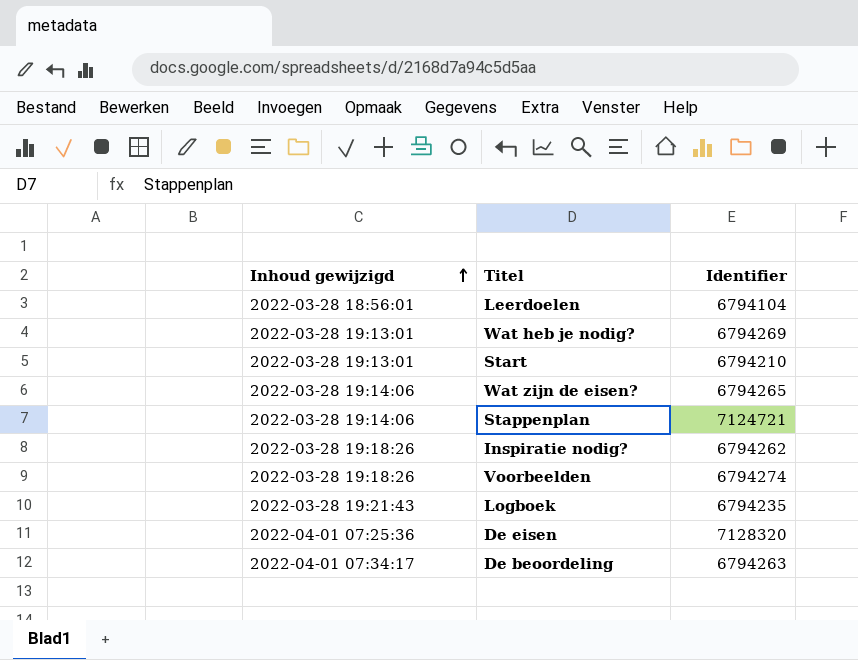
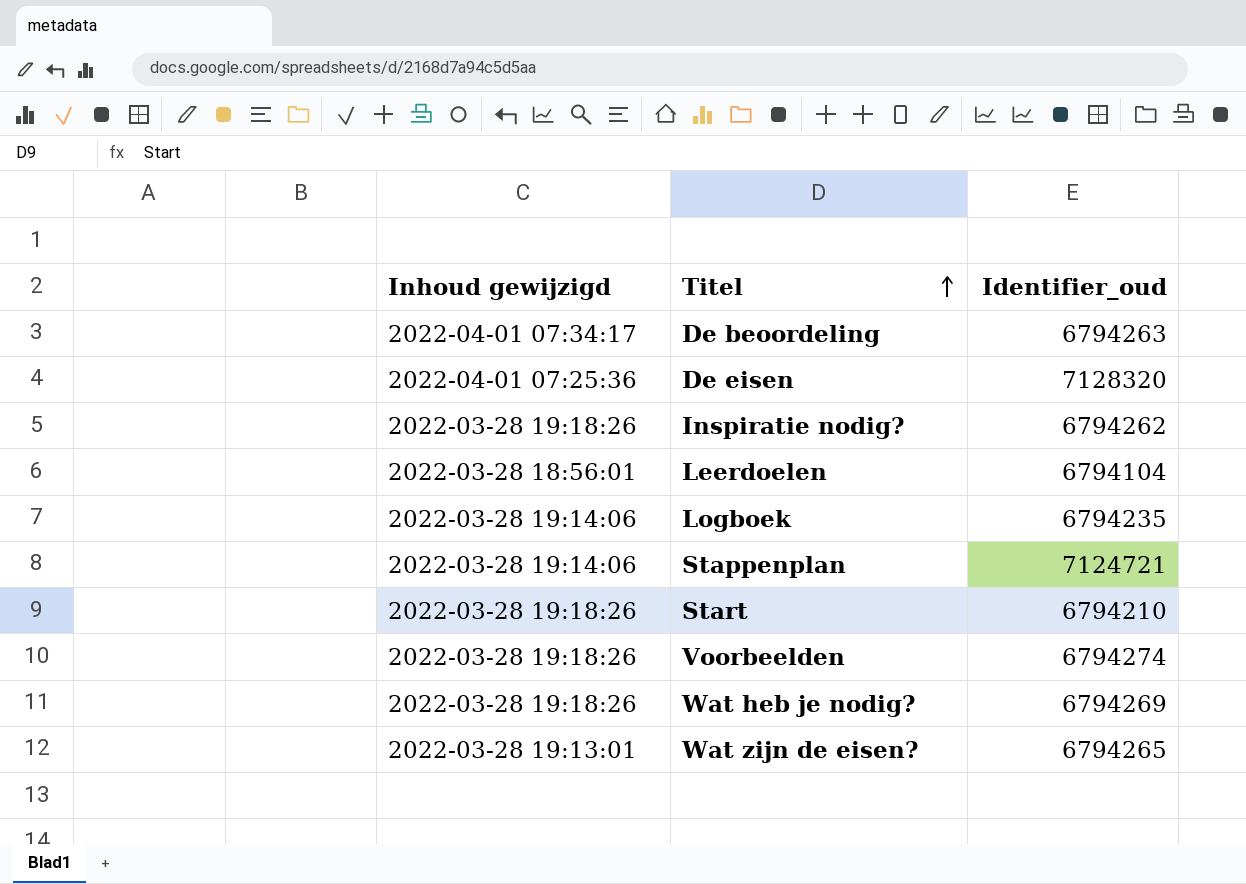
row order: Inhoud gewijzigd ascending -> Titel ascending
column name: Identifier -> Identifier_oud
Logboek | Inhoud gewijzigd: 2022-03-28 19:21:43 -> 2022-03-28 19:14:06
Start | Inhoud gewijzigd: 2022-03-28 19:13:01 -> 2022-03-28 19:18:26
Wat heb je nodig? | Inhoud gewijzigd: 2022-03-28 19:13:01 -> 2022-03-28 19:18:26
Wat zijn de eisen? | Inhoud gewijzigd: 2022-03-28 19:14:06 -> 2022-03-28 19:13:01

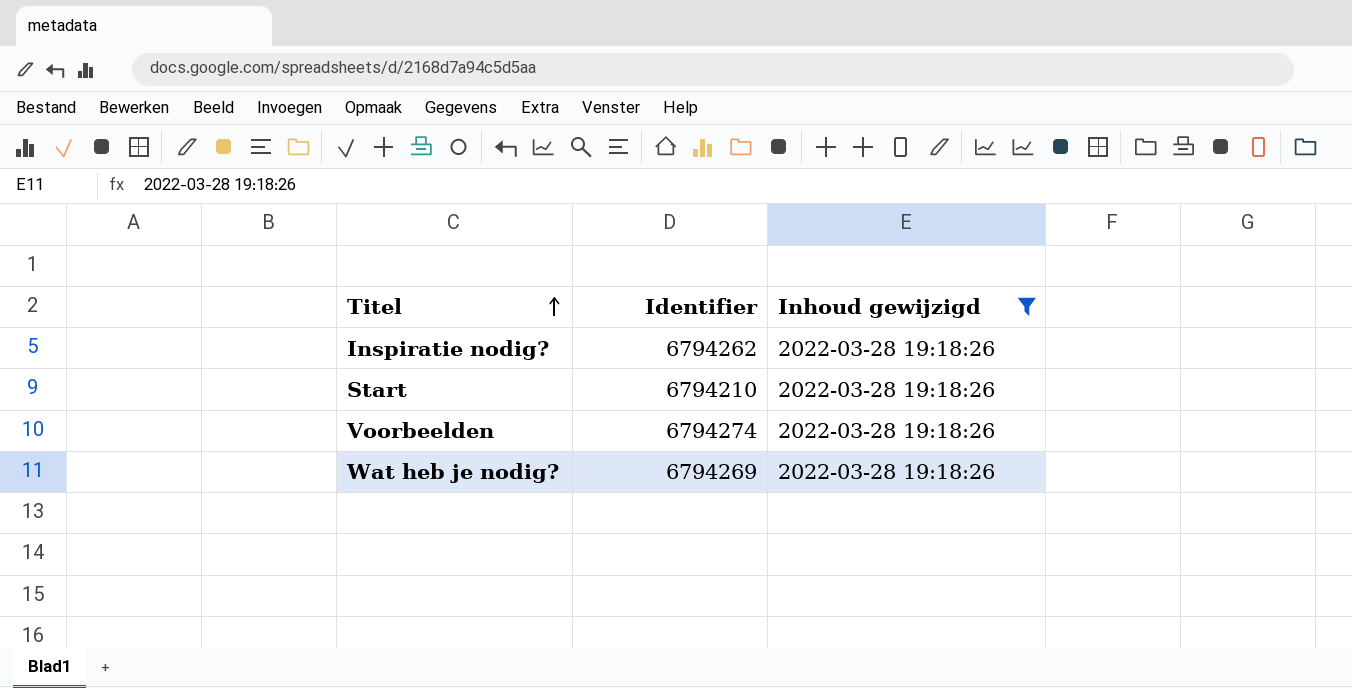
filter: none -> Inhoud gewijzigd = 2022-03-28 19:18:26
column name: Identifier_oud -> Identifier
column Inhoud gewijzigd | position: 1 -> 3

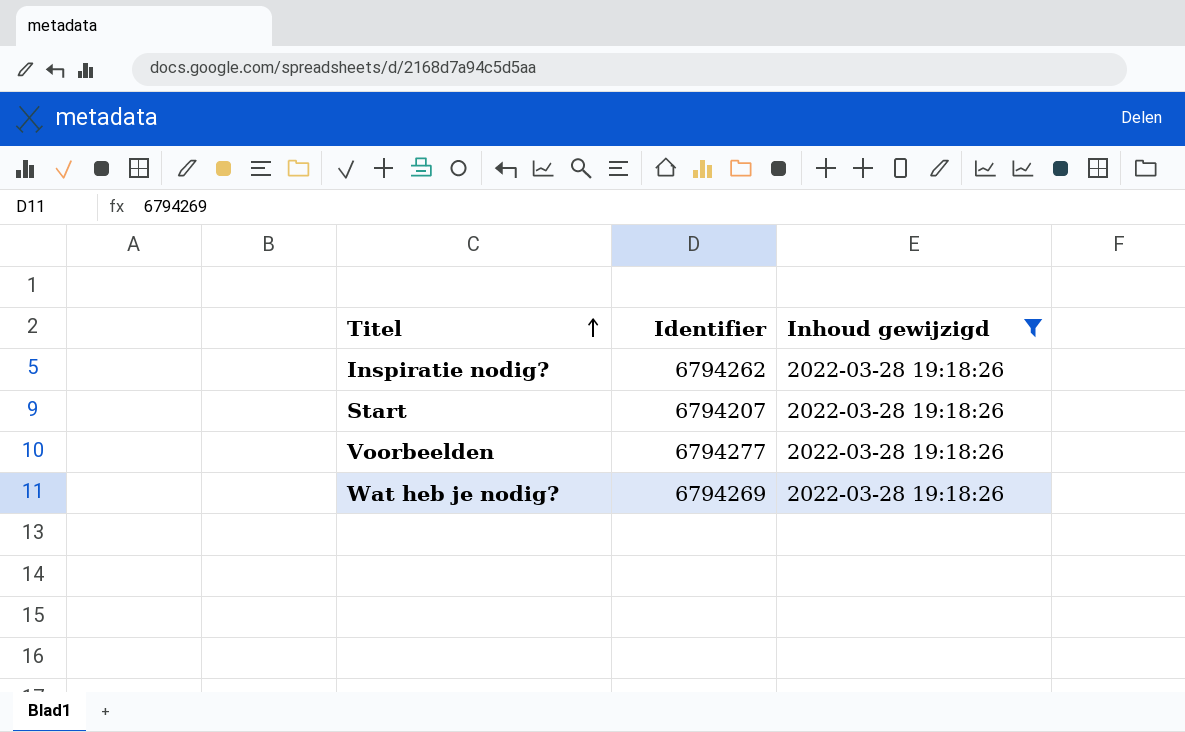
Start | Identifier: 6794210 -> 6794207
Voorbeelden | Identifier: 6794274 -> 6794277

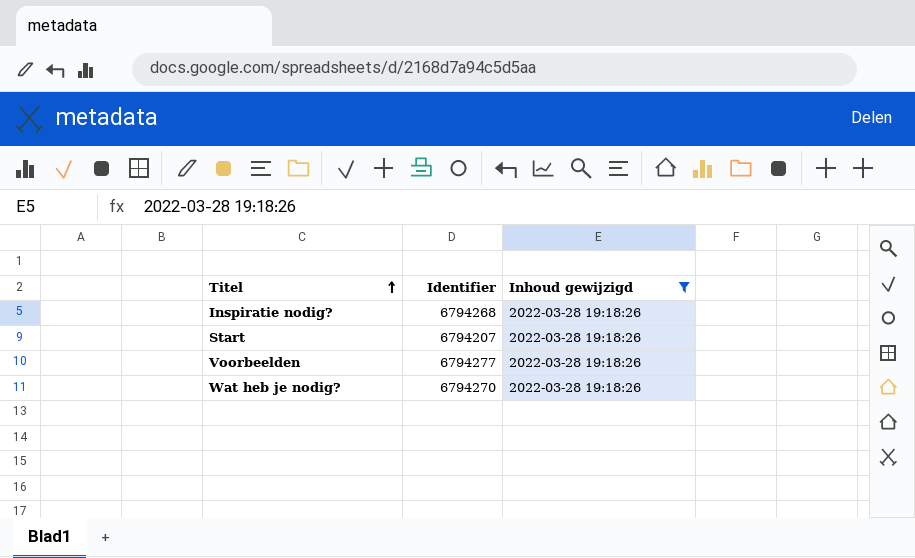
Inspiratie nodig? | Identifier: 6794262 -> 6794268
Wat heb je nodig? | Identifier: 6794269 -> 6794270

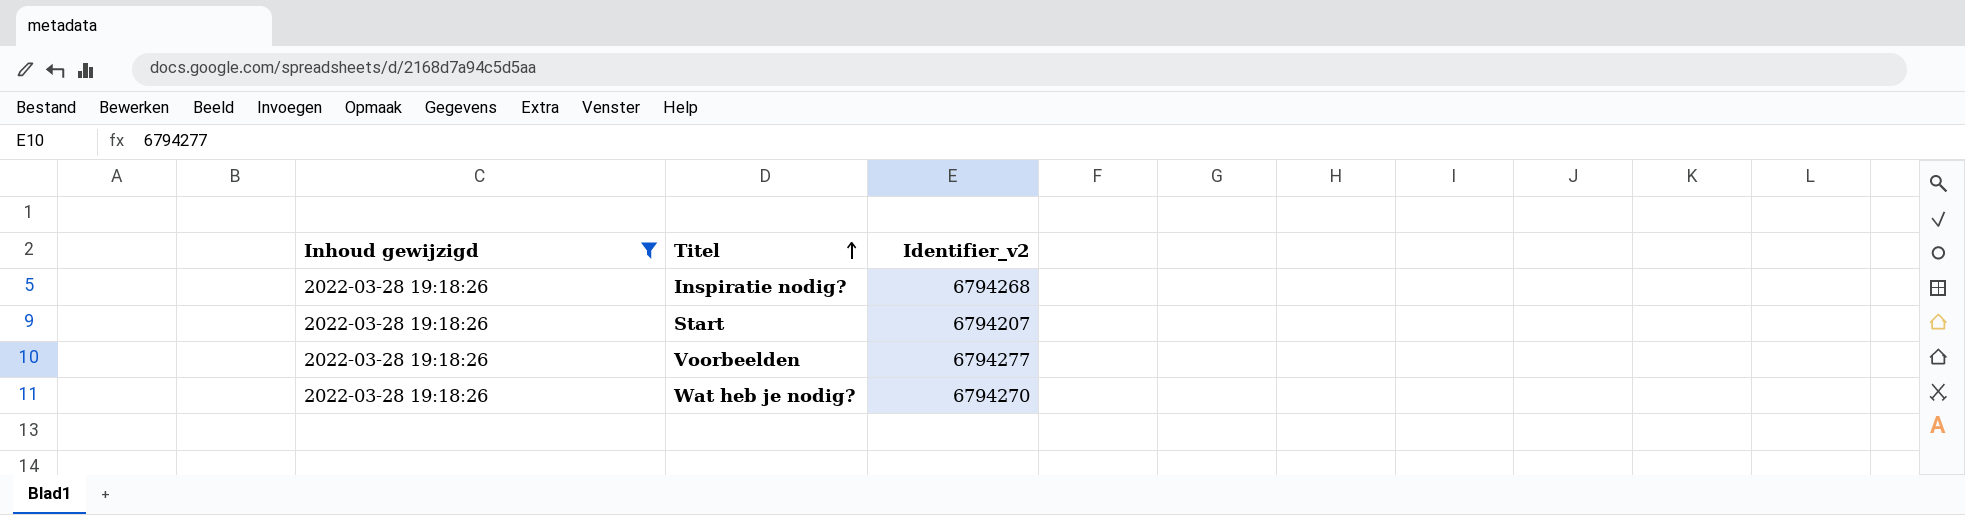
column Inhoud gewijzigd | position: 3 -> 1
column name: Identifier -> Identifier_v2

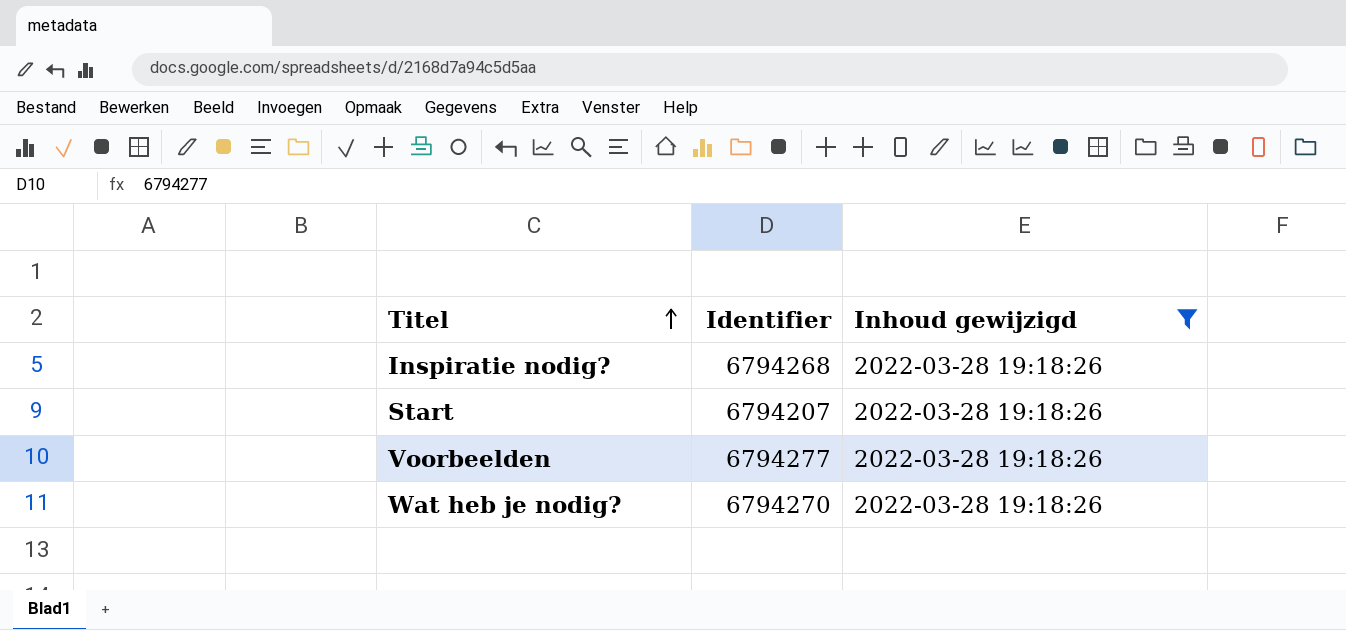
column name: Identifier_v2 -> Identifier
column Inhoud gewijzigd | position: 1 -> 3

